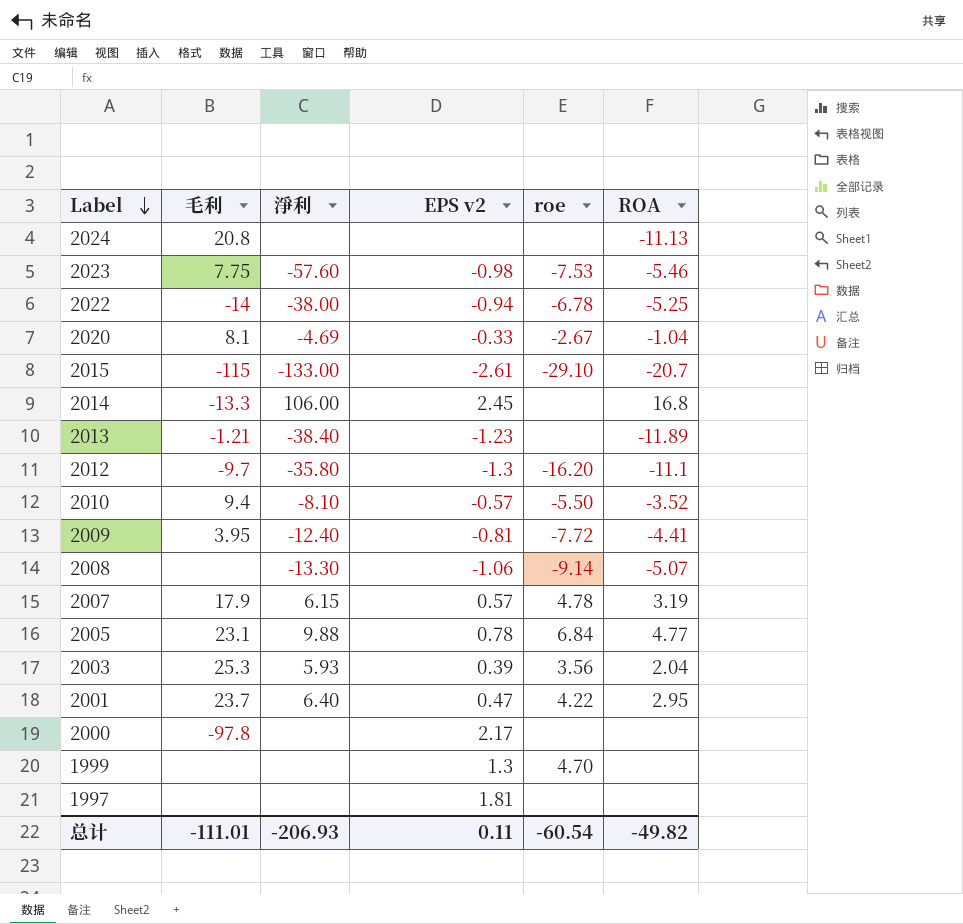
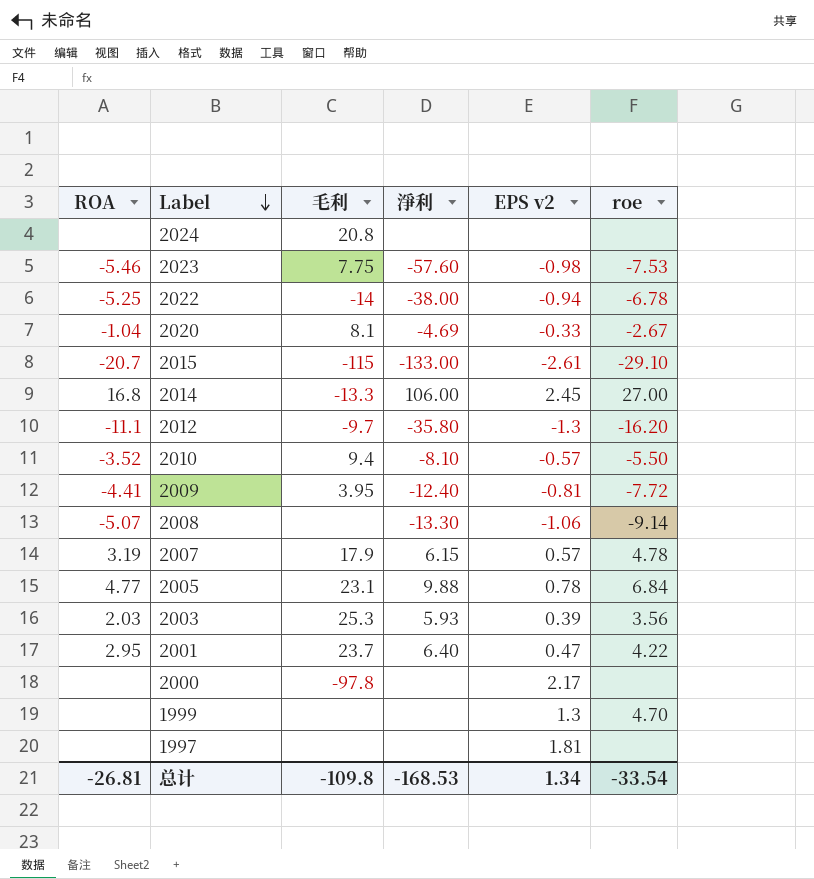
column ROA | position: 6 -> 1
row 2013: -1.21 | -38.40 | -1.23 | none | -11.89 -> none
2024 | ROA: -11.13 -> none
2014 | roe: none -> 27.00
2003 | ROA: 2.04 -> 2.03
总计 | ROA: -49.82 -> -26.81
总计 | 毛利: -111.01 -> -109.8
总计 | 淨利: -206.93 -> -168.53
总计 | EPS v2: 0.11 -> 1.34
总计 | roe: -60.54 -> -33.54

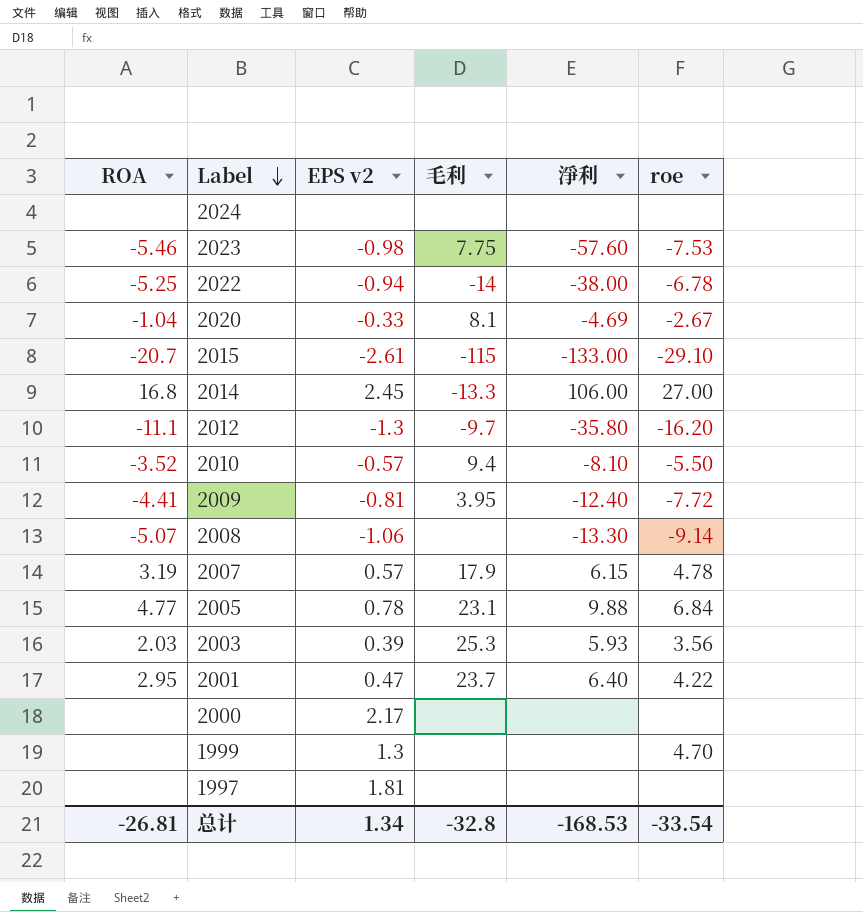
column EPS v2 | position: 5 -> 3
2024 | 毛利: 20.8 -> none
2000 | 毛利: -97.8 -> none
总计 | 毛利: -109.8 -> -32.8

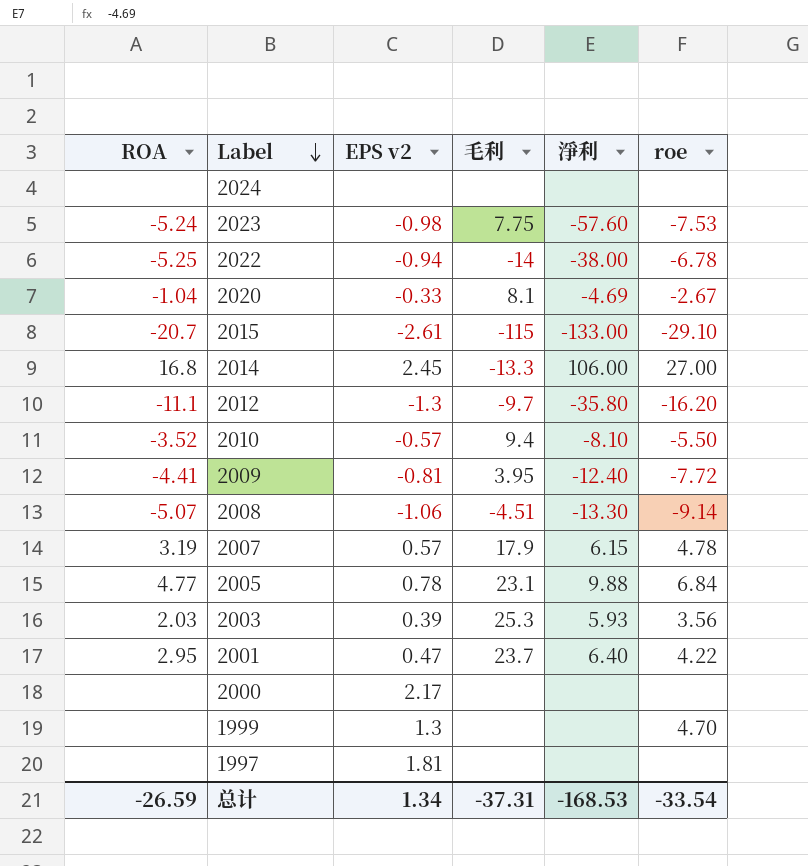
2023 | ROA: -5.46 -> -5.24
2008 | 毛利: none -> -4.51
总计 | ROA: -26.81 -> -26.59
总计 | 毛利: -32.8 -> -37.31

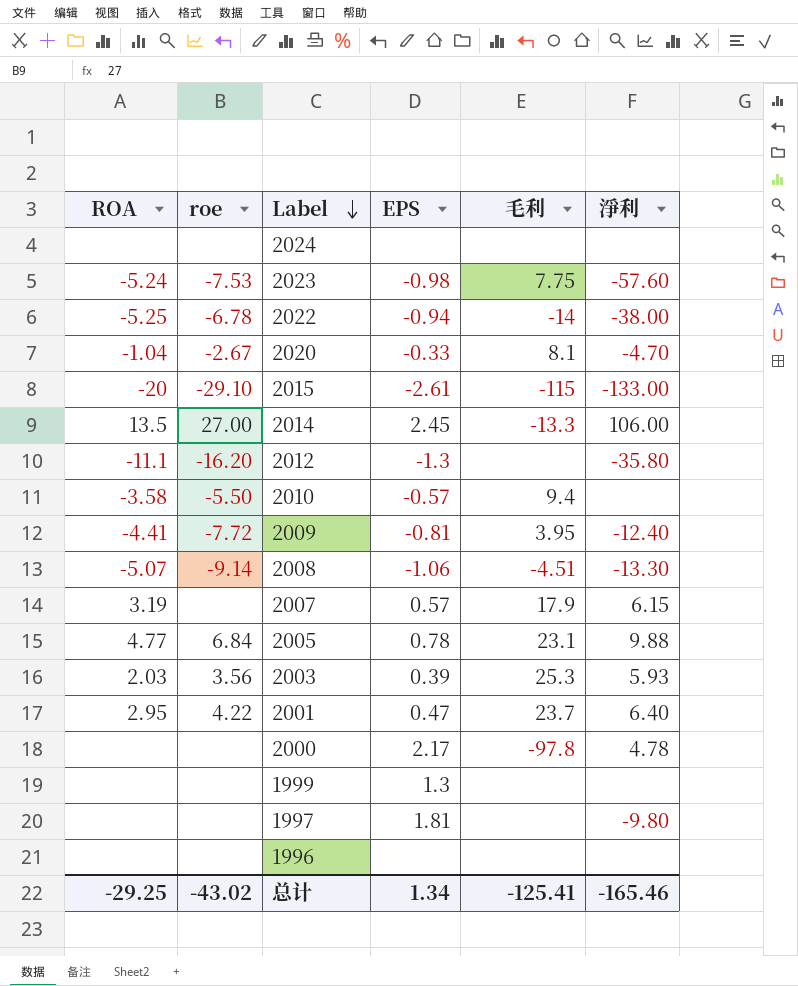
column roe | position: 6 -> 2
column name: EPS v2 -> EPS
2020 | 淨利: -4.69 -> -4.70
2015 | ROA: -20.7 -> -20
2014 | ROA: 16.8 -> 13.5
2012 | 毛利: -9.7 -> none
2010 | ROA: -3.52 -> -3.58
2010 | 淨利: -8.10 -> none
2007 | roe: 4.78 -> none
2000 | 毛利: none -> -97.8
2000 | 淨利: none -> 4.78
1999 | roe: 4.70 -> none
1997 | 淨利: none -> -9.80
row 1996: none -> none | none | none | none | none
总计 | ROA: -26.59 -> -29.25
总计 | roe: -33.54 -> -43.02
总计 | 毛利: -37.31 -> -125.41
总计 | 淨利: -168.53 -> -165.46

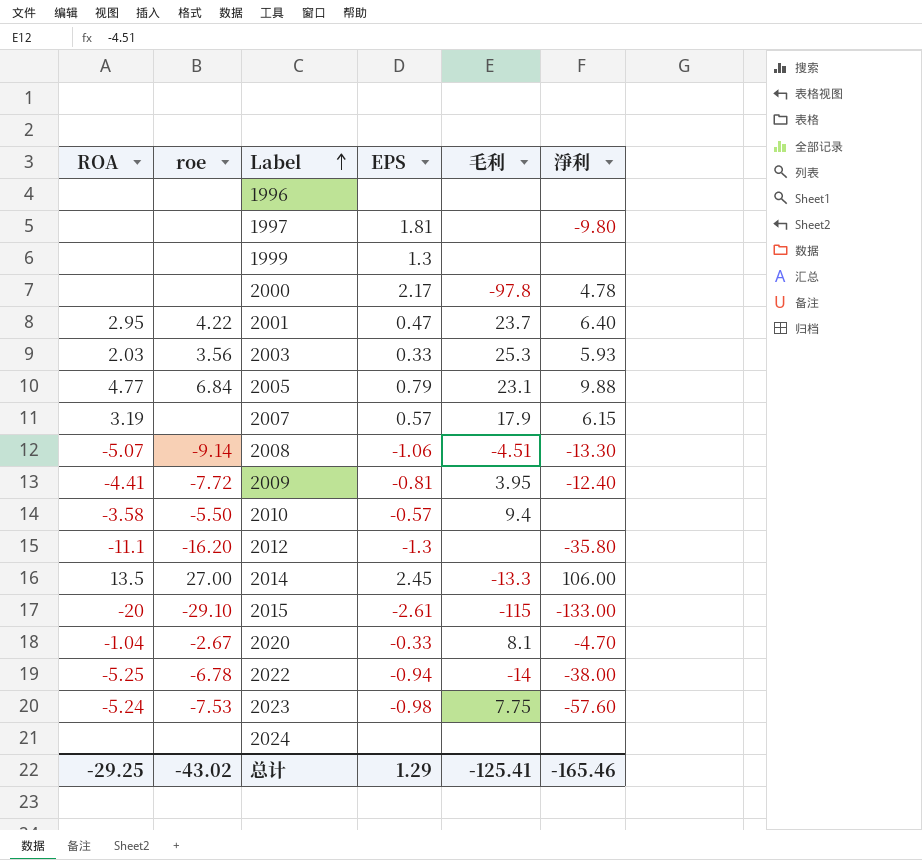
row order: Label descending -> Label ascending
2003 | EPS: 0.39 -> 0.33
2005 | EPS: 0.78 -> 0.79
总计 | EPS: 1.34 -> 1.29

